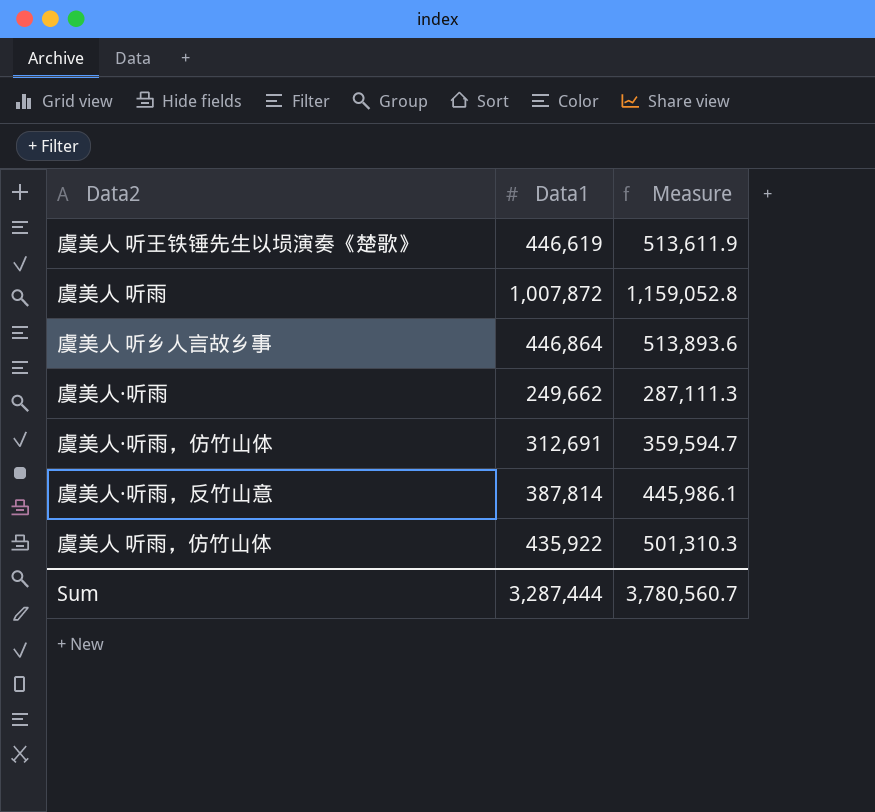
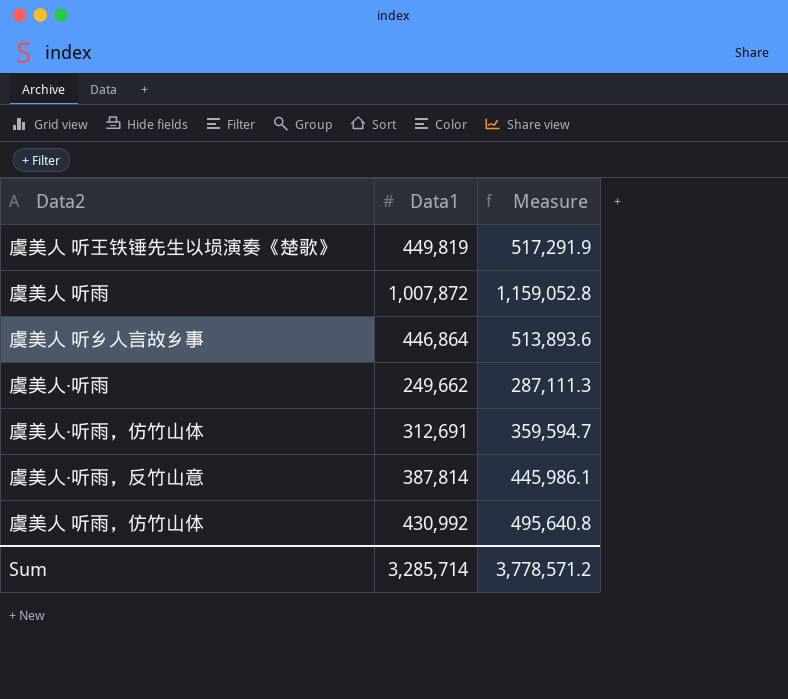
虞美人 听王铁锤先生以埙演奏《楚歌》 | Data1: 446,619 -> 449,819
虞美人 听王铁锤先生以埙演奏《楚歌》 | Measure: 513,611.9 -> 517,291.9
虞美人 听雨，仿竹山体 | Data1: 435,922 -> 430,992
虞美人 听雨，仿竹山体 | Measure: 501,310.3 -> 495,640.8
Sum | Data1: 3,287,444 -> 3,285,714
Sum | Measure: 3,780,560.7 -> 3,778,571.2

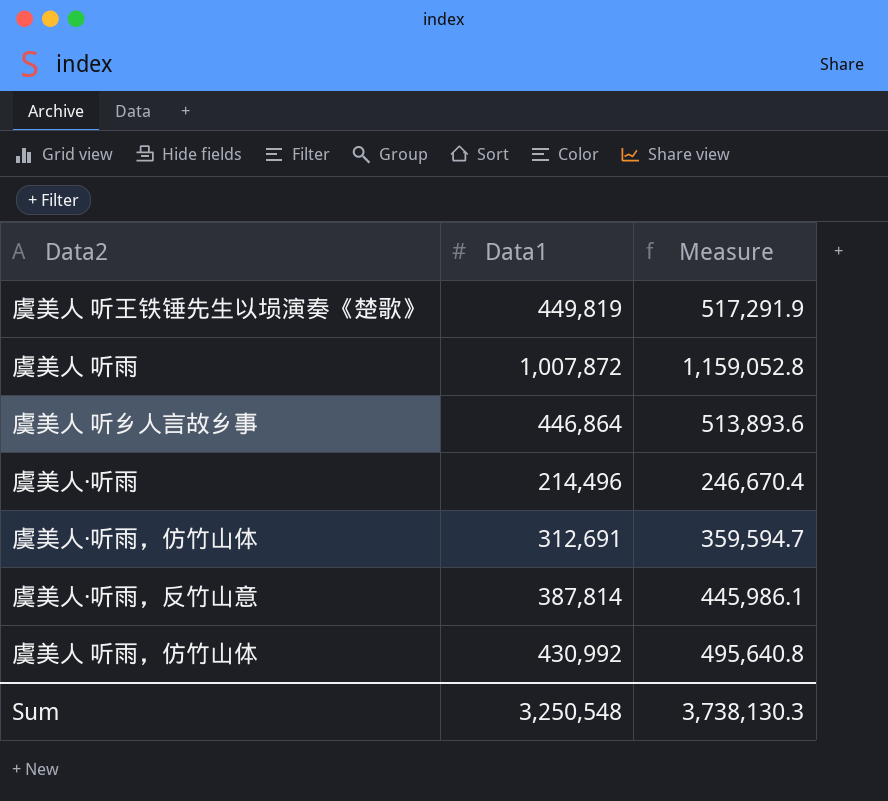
虞美人·听雨 | Data1: 249,662 -> 214,496
虞美人·听雨 | Measure: 287,111.3 -> 246,670.4
Sum | Data1: 3,285,714 -> 3,250,548
Sum | Measure: 3,778,571.2 -> 3,738,130.3

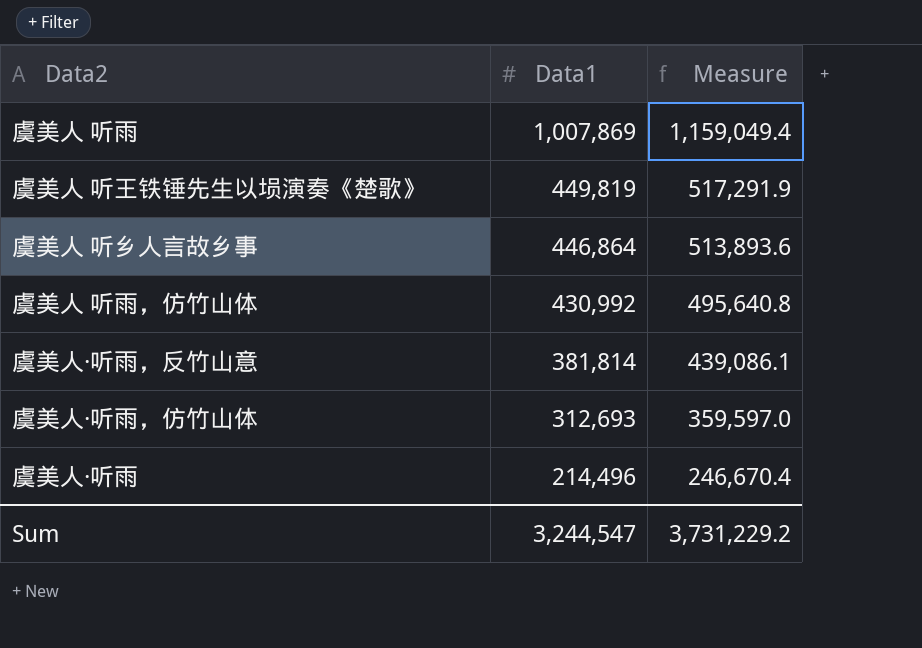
row order: none -> Data1 descending
虞美人 听雨 | Data1: 1,007,872 -> 1,007,869
虞美人 听雨 | Measure: 1,159,052.8 -> 1,159,049.4
虞美人·听雨，反竹山意 | Data1: 387,814 -> 381,814
虞美人·听雨，反竹山意 | Measure: 445,986.1 -> 439,086.1
虞美人·听雨，仿竹山体 | Data1: 312,691 -> 312,693
虞美人·听雨，仿竹山体 | Measure: 359,594.7 -> 359,597.0
Sum | Data1: 3,250,548 -> 3,244,547
Sum | Measure: 3,738,130.3 -> 3,731,229.2

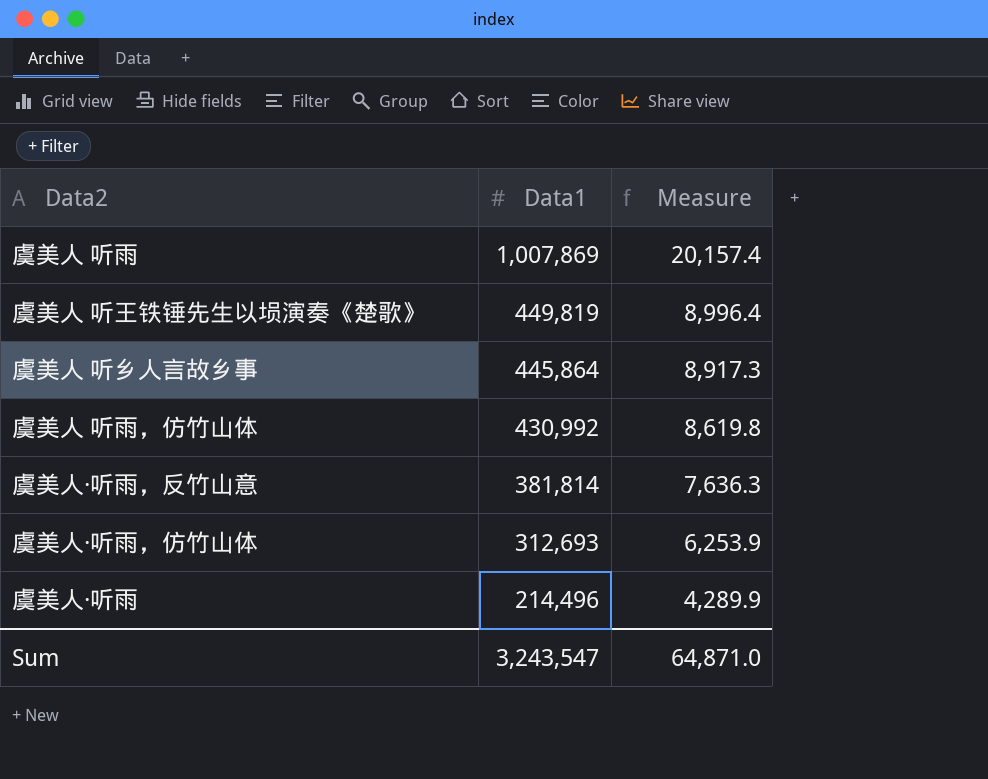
column Measure | formula: [Data1] * 1.15 -> [Data1] * 0.02
虞美人 听乡人言故乡事 | Data1: 446,864 -> 445,864
Sum | Data1: 3,244,547 -> 3,243,547
Sum | Measure: 3,731,229.2 -> 64,871.0

